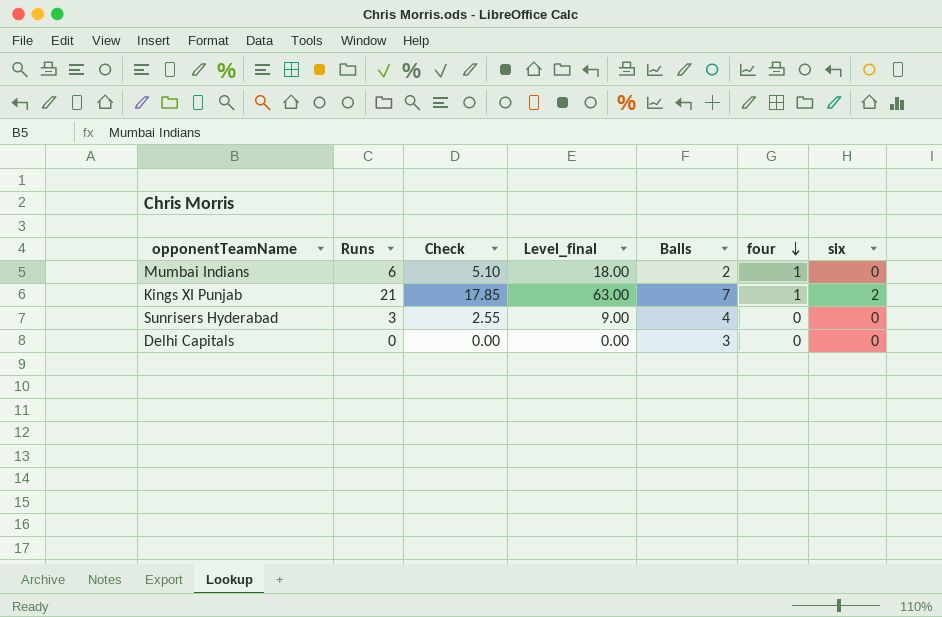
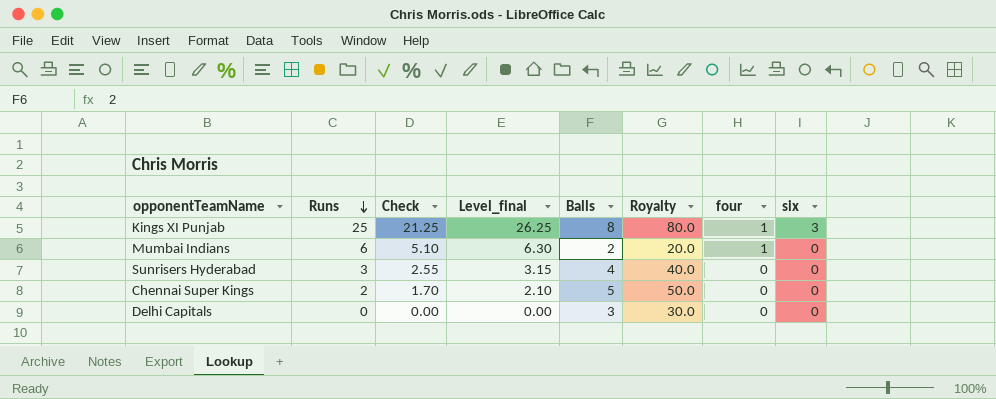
row order: four descending -> Runs descending
column Level_final | formula: [Runs] * 3 -> [Runs] * 1.05
column Royalty | formula: none -> [Balls] * 10
Kings XI Punjab | Runs: 21 -> 25
Kings XI Punjab | Check: 17.85 -> 21.25
Kings XI Punjab | Balls: 7 -> 8
Kings XI Punjab | six: 2 -> 3
row Chennai Super Kings: none -> 2 | 1.70 | 2.10 | 5 | 50.0 | 0 | 0

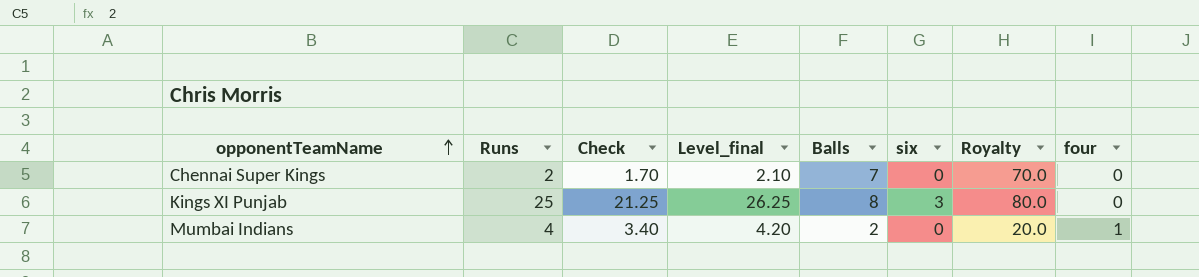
row order: Runs descending -> opponentTeamName ascending
column six | position: 8 -> 6
row Sunrisers Hyderabad: 3 | 2.55 | 3.15 | 4 | 40.0 | 0 | 0 -> none
row Delhi Capitals: 0 | 0.00 | 0.00 | 3 | 30.0 | 0 | 0 -> none
Chennai Super Kings | Balls: 5 -> 7
Chennai Super Kings | Royalty: 50.0 -> 70.0
Kings XI Punjab | four: 1 -> 0
Mumbai Indians | Runs: 6 -> 4
Mumbai Indians | Check: 5.10 -> 3.40
Mumbai Indians | Level_final: 6.30 -> 4.20

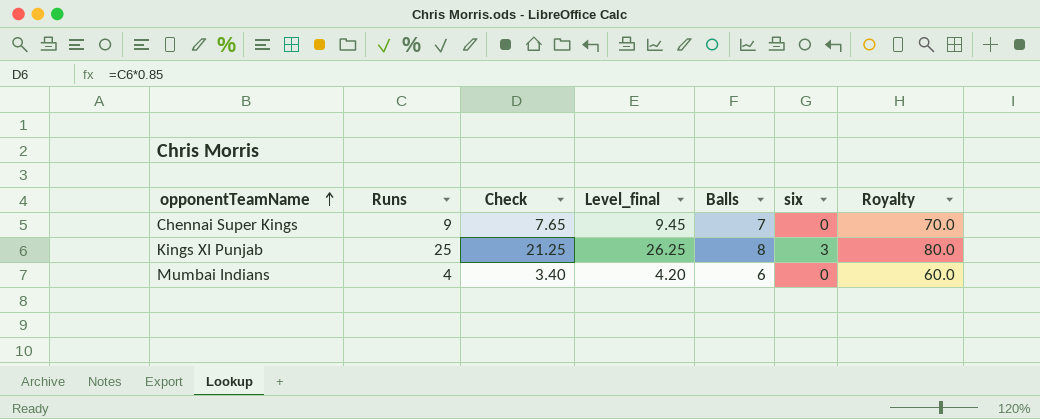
column four | position: 8 -> none
Chennai Super Kings | Runs: 2 -> 9
Chennai Super Kings | Check: 1.70 -> 7.65
Chennai Super Kings | Level_final: 2.10 -> 9.45
Mumbai Indians | Balls: 2 -> 6
Mumbai Indians | Royalty: 20.0 -> 60.0

